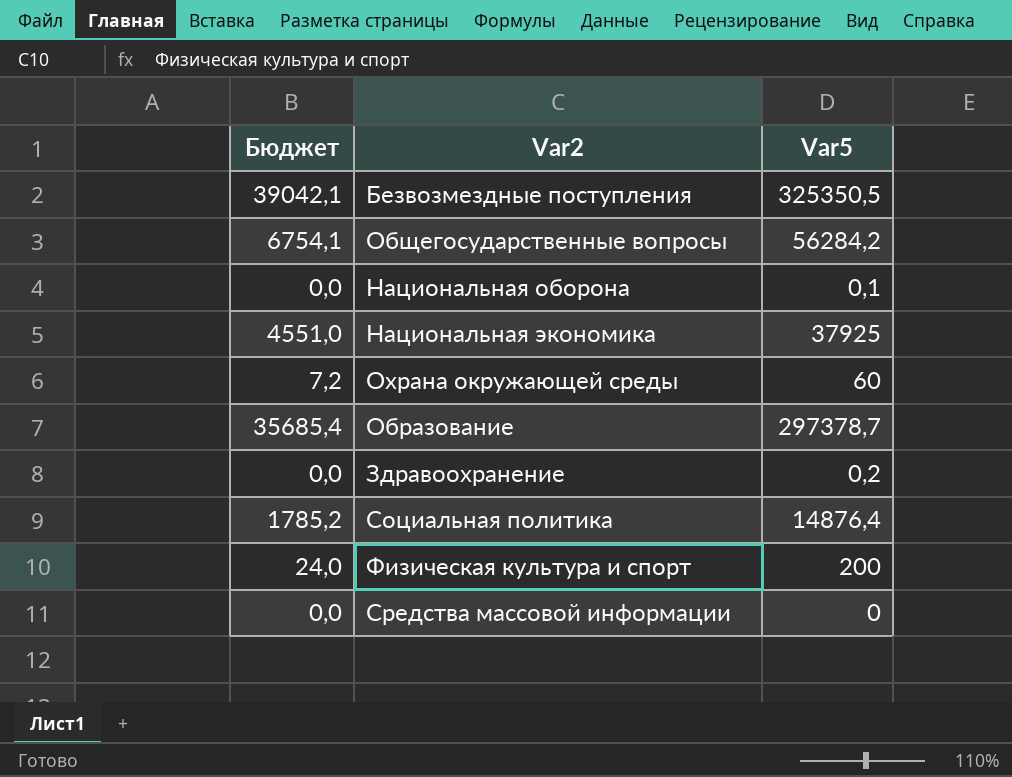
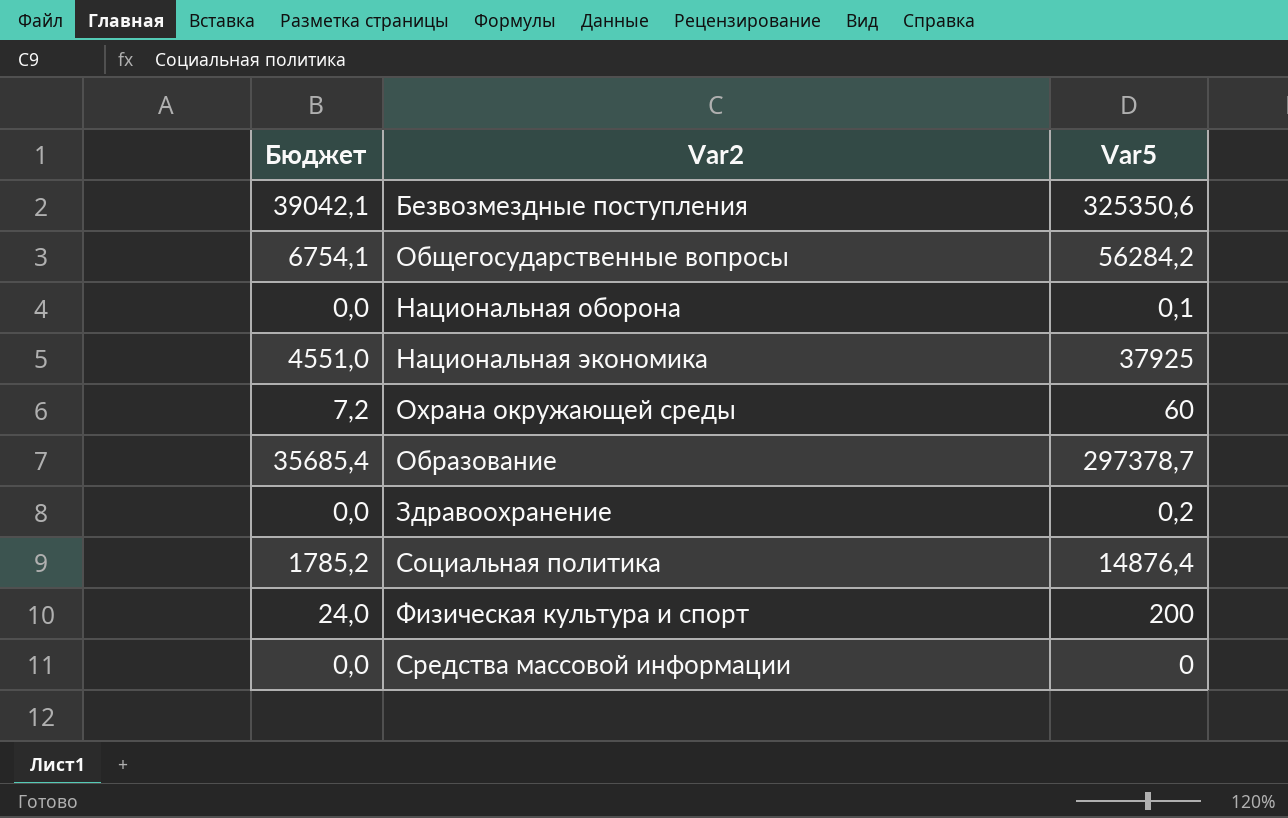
Безвозмездные поступления | Var5: 325350,5 -> 325350,6

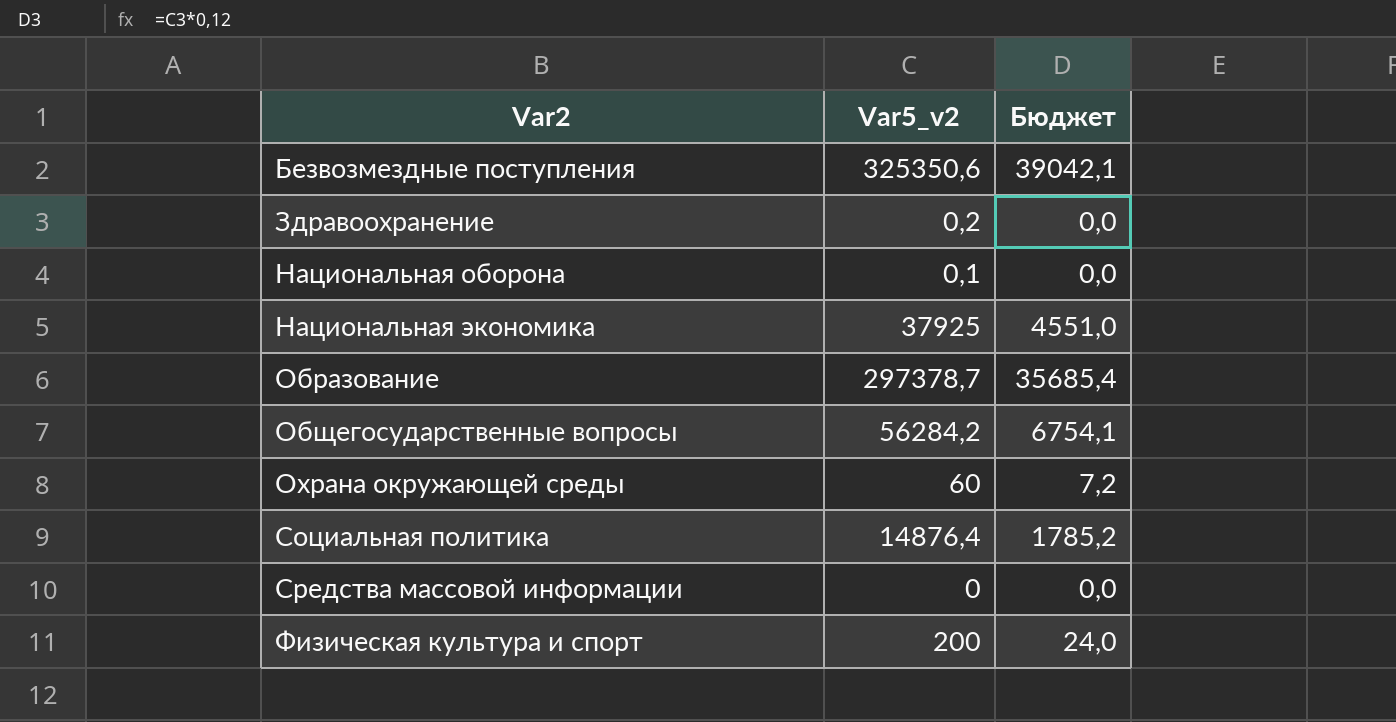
row order: none -> Var2 ascending
column name: Var5 -> Var5_v2
column Бюджет | position: 1 -> 3

